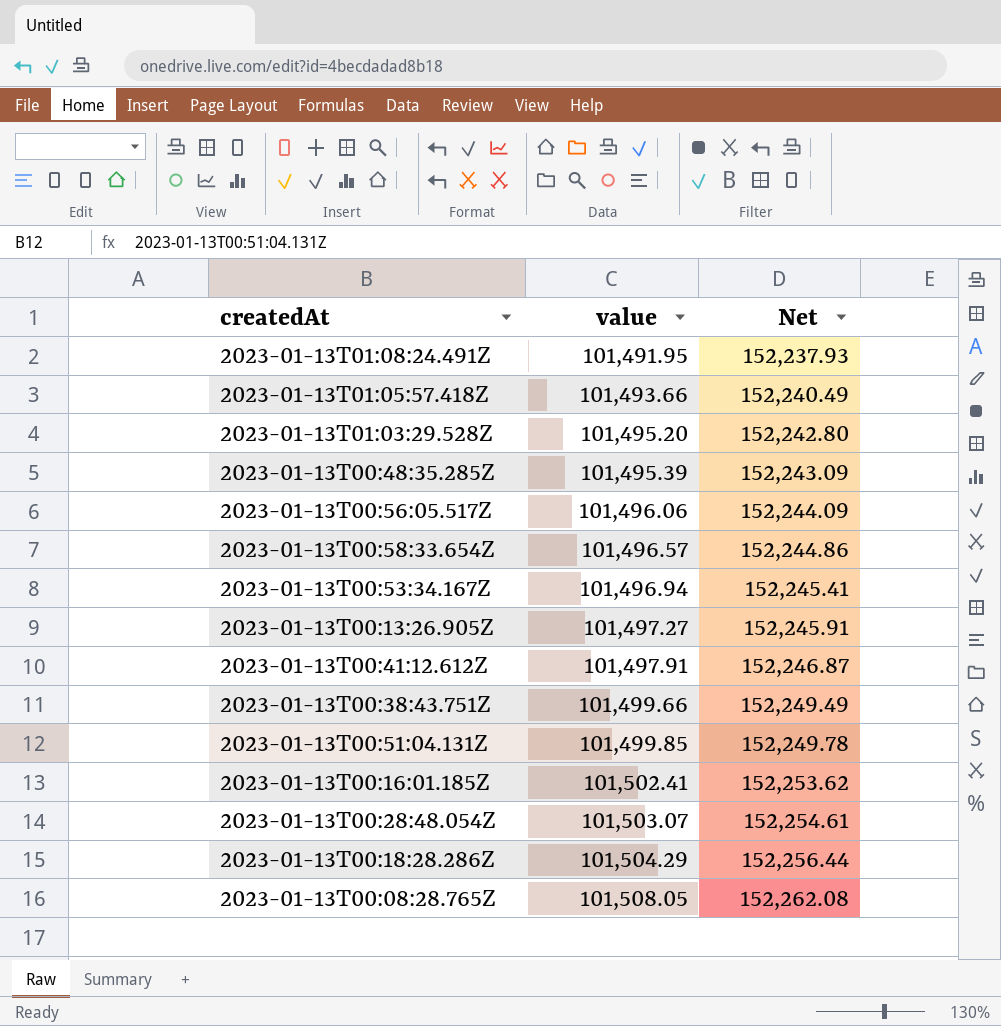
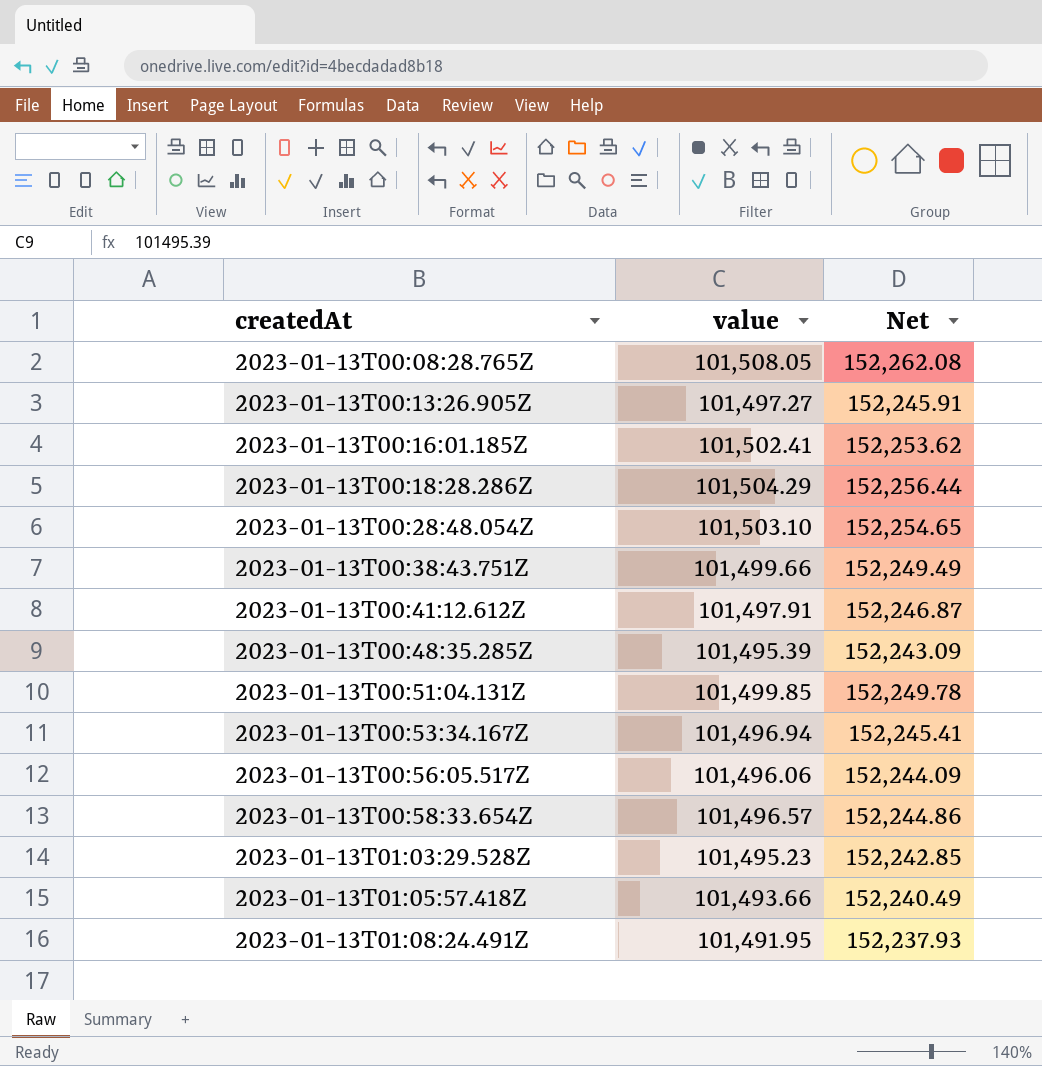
row order: value ascending -> createdAt ascending
2023-01-13T00:28:48.054Z | value: 101,503.07 -> 101,503.10
2023-01-13T00:28:48.054Z | Net: 152,254.61 -> 152,254.65
2023-01-13T01:03:29.528Z | value: 101,495.20 -> 101,495.23
2023-01-13T01:03:29.528Z | Net: 152,242.80 -> 152,242.85

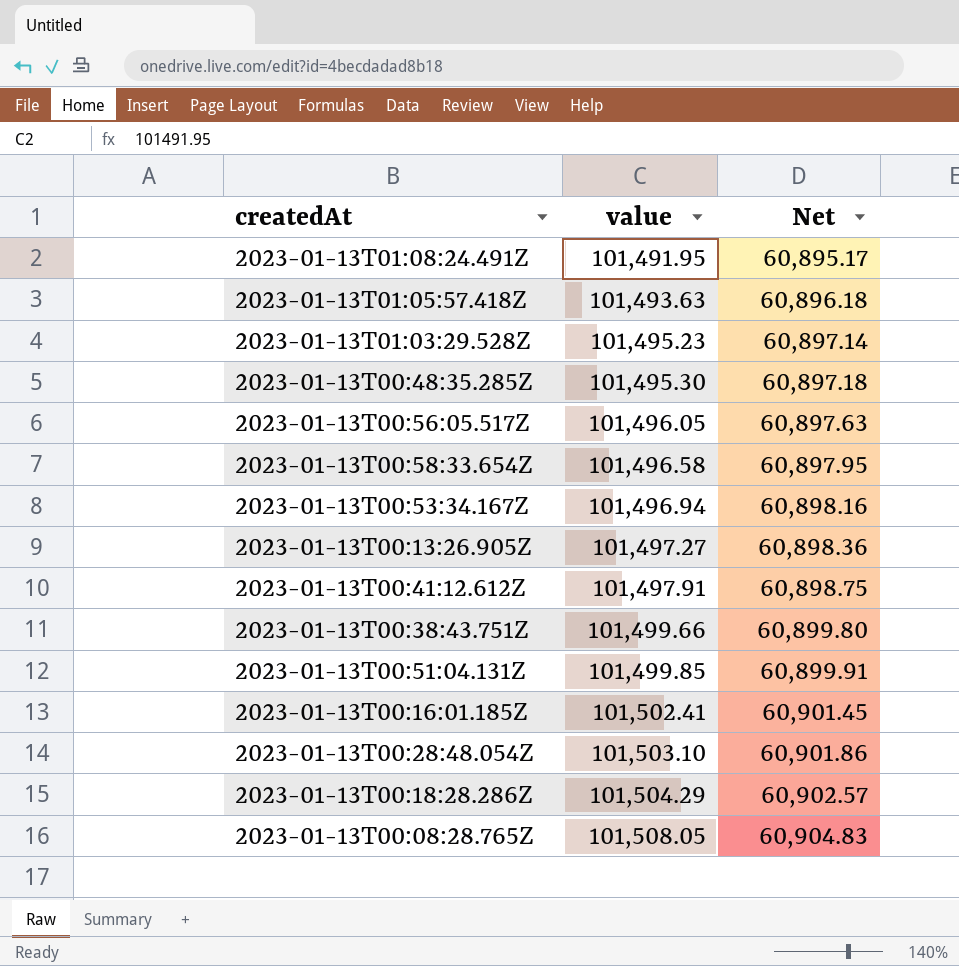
row order: createdAt ascending -> value ascending
column Net | formula: [value] * 1.5 -> [value] * 0.6
2023-01-13T01:05:57.418Z | value: 101,493.66 -> 101,493.63
2023-01-13T00:48:35.285Z | value: 101,495.39 -> 101,495.30
2023-01-13T00:56:05.517Z | value: 101,496.06 -> 101,496.05
2023-01-13T00:58:33.654Z | value: 101,496.57 -> 101,496.58

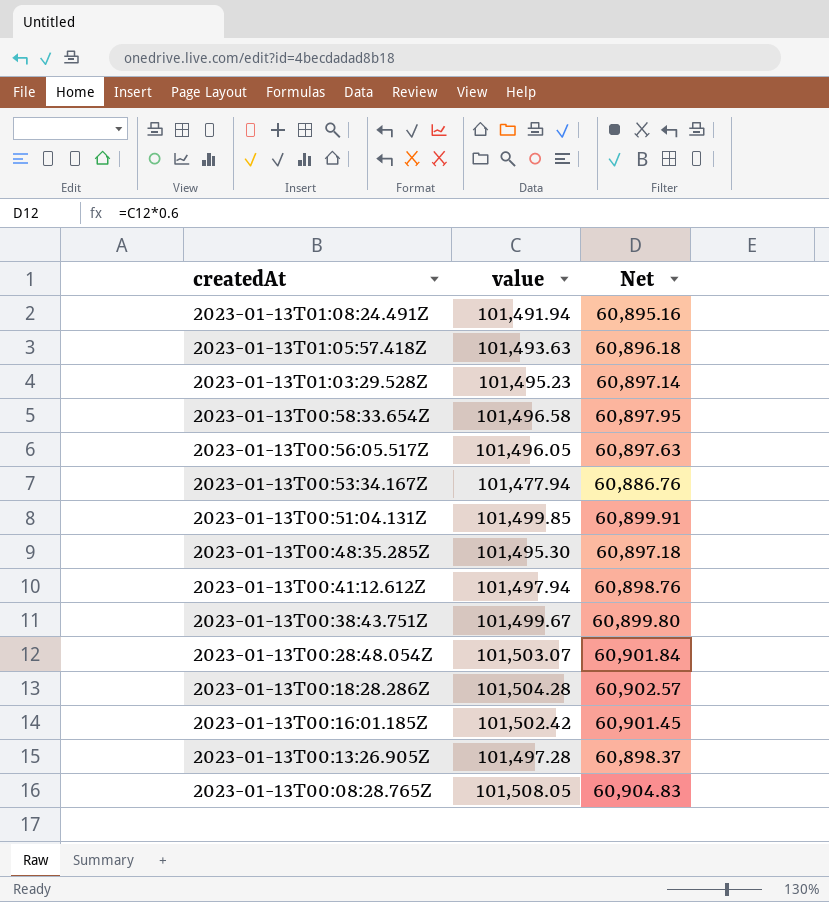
row order: value ascending -> createdAt descending
2023-01-13T01:08:24.491Z | value: 101,491.95 -> 101,491.94
2023-01-13T01:08:24.491Z | Net: 60,895.17 -> 60,895.16
2023-01-13T00:53:34.167Z | value: 101,496.94 -> 101,477.94
2023-01-13T00:53:34.167Z | Net: 60,898.16 -> 60,886.76
2023-01-13T00:41:12.612Z | value: 101,497.91 -> 101,497.94
2023-01-13T00:41:12.612Z | Net: 60,898.75 -> 60,898.76
2023-01-13T00:38:43.751Z | value: 101,499.66 -> 101,499.67
2023-01-13T00:28:48.054Z | value: 101,503.10 -> 101,503.07
2023-01-13T00:28:48.054Z | Net: 60,901.86 -> 60,901.84
2023-01-13T00:18:28.286Z | value: 101,504.29 -> 101,504.28
2023-01-13T00:16:01.185Z | value: 101,502.41 -> 101,502.42
2023-01-13T00:13:26.905Z | value: 101,497.27 -> 101,497.28
2023-01-13T00:13:26.905Z | Net: 60,898.36 -> 60,898.37

